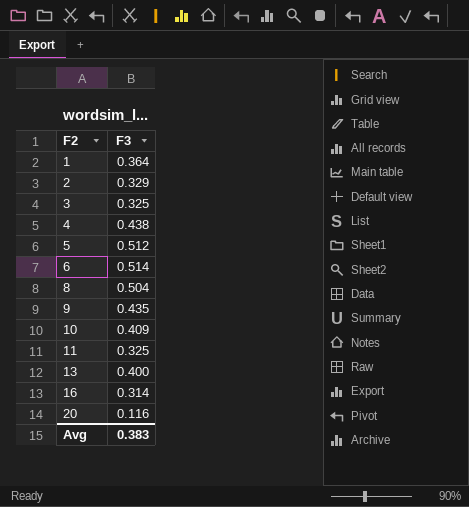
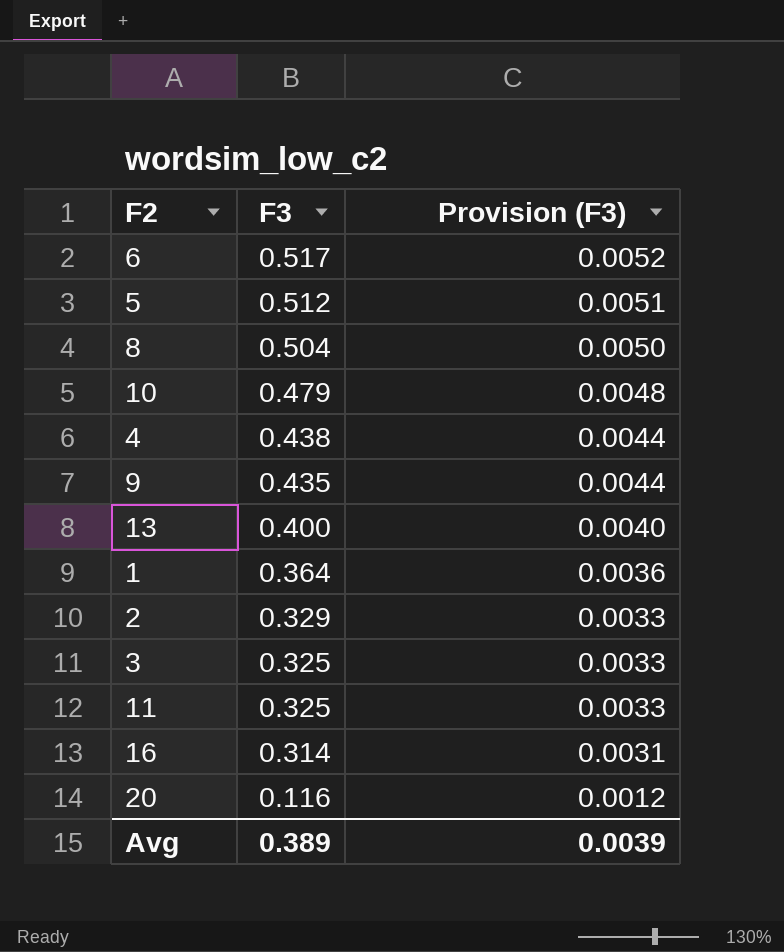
row order: F2 ascending -> F3 descending
column Provision (F3) | formula: none -> [F3] * 0.01
6 | F3: 0.514 -> 0.517
10 | F3: 0.409 -> 0.479
Avg | F3: 0.383 -> 0.389

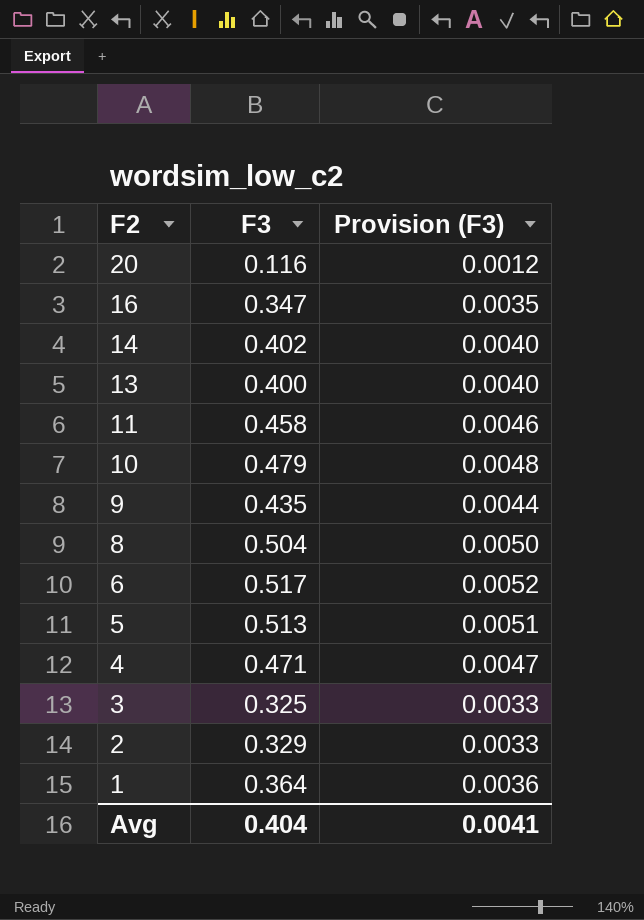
row order: F3 descending -> F2 descending
16 | F3: 0.314 -> 0.347
16 | Provision (F3): 0.0031 -> 0.0035
row 14: none -> 0.402 | 0.0040
11 | F3: 0.325 -> 0.458
11 | Provision (F3): 0.0033 -> 0.0046
5 | F3: 0.512 -> 0.513
4 | F3: 0.438 -> 0.471
4 | Provision (F3): 0.0044 -> 0.0047
Avg | F3: 0.389 -> 0.404
Avg | Provision (F3): 0.0039 -> 0.0041

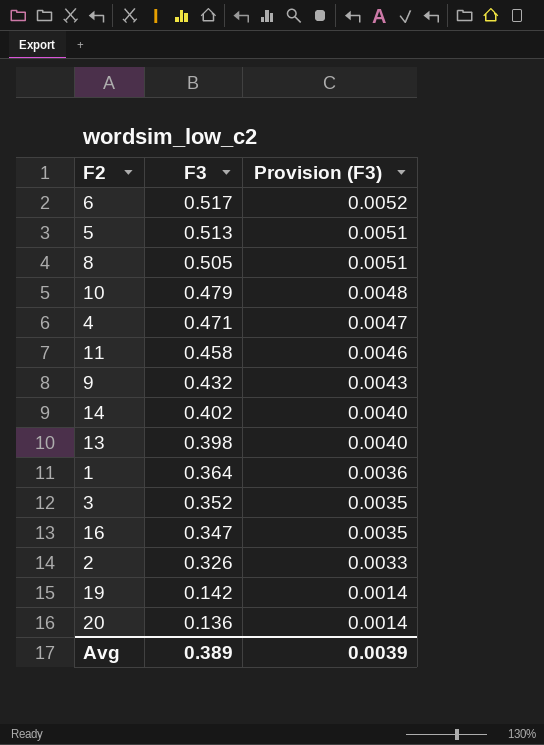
row order: F2 descending -> F3 descending
8 | F3: 0.504 -> 0.505
8 | Provision (F3): 0.0050 -> 0.0051
9 | F3: 0.435 -> 0.432
9 | Provision (F3): 0.0044 -> 0.0043
13 | F3: 0.400 -> 0.398
3 | F3: 0.325 -> 0.352
3 | Provision (F3): 0.0033 -> 0.0035
2 | F3: 0.329 -> 0.326
row 19: none -> 0.142 | 0.0014
20 | F3: 0.116 -> 0.136
20 | Provision (F3): 0.0012 -> 0.0014
Avg | F3: 0.404 -> 0.389
Avg | Provision (F3): 0.0041 -> 0.0039

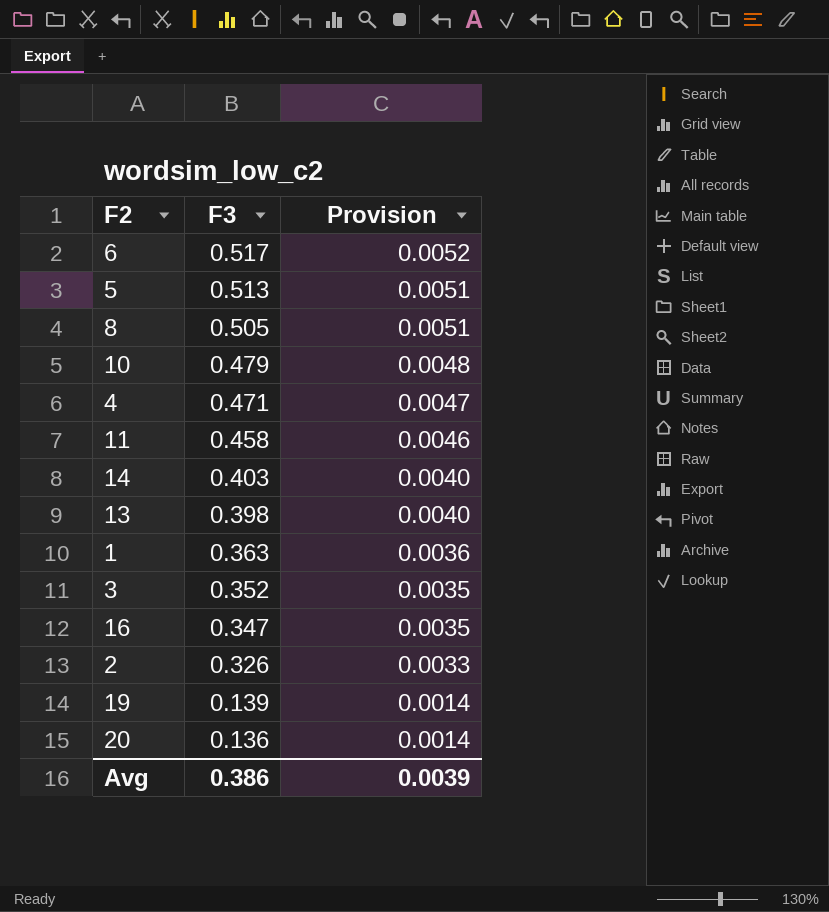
column name: Provision (F3) -> Provision
row 9: 0.432 | 0.0043 -> none
14 | F3: 0.402 -> 0.403
1 | F3: 0.364 -> 0.363
19 | F3: 0.142 -> 0.139
Avg | F3: 0.389 -> 0.386

